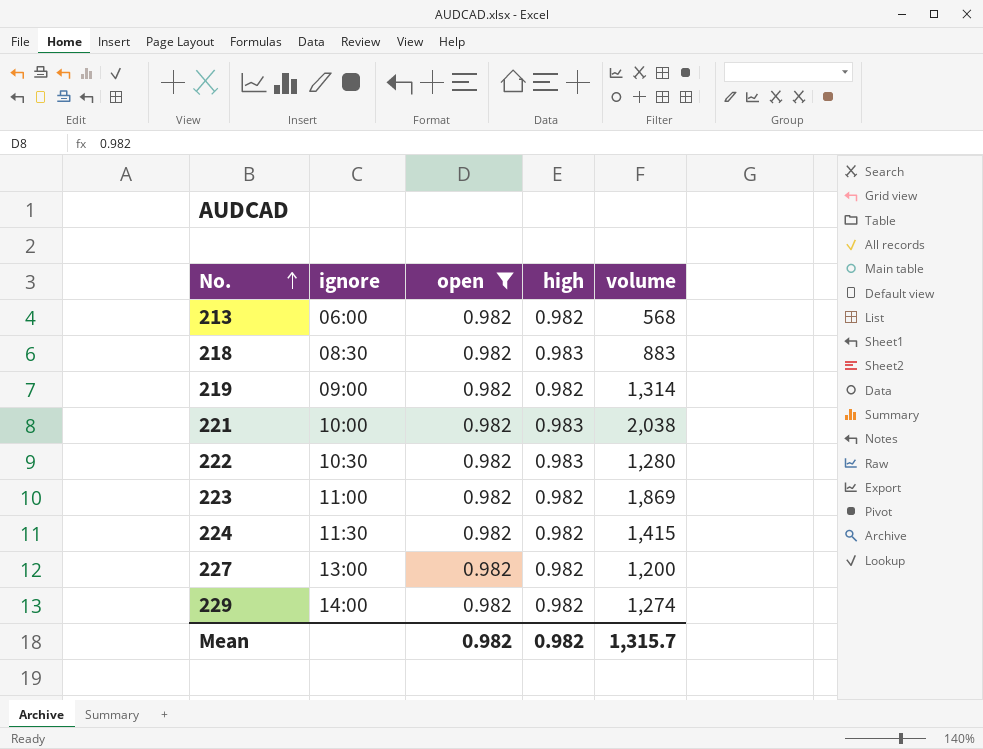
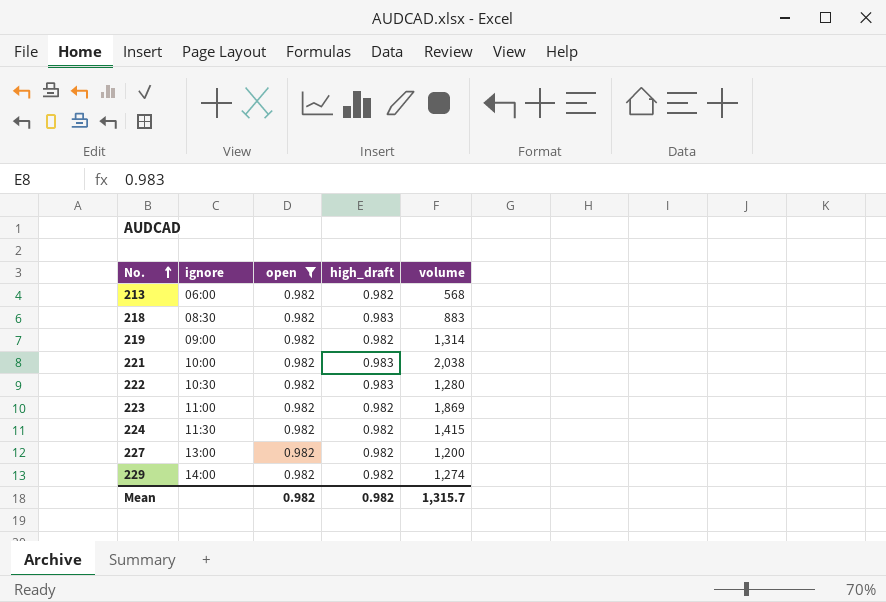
column name: high -> high_draft

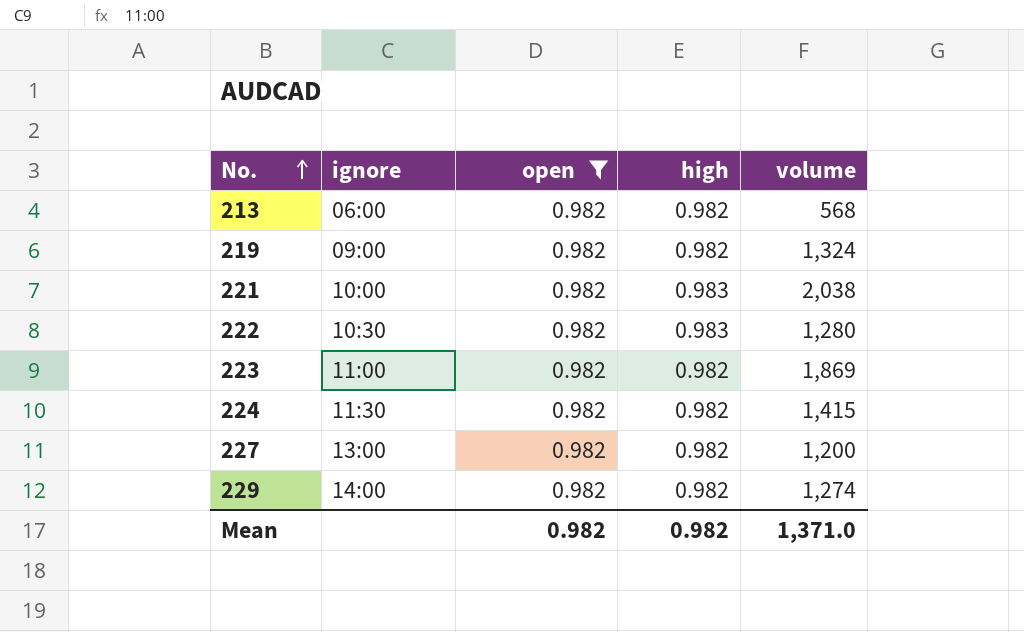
column name: high_draft -> high
row 218: 08:30 | 0.982 | 0.983 | 883 -> none
219 | volume: 1,314 -> 1,324
Mean | volume: 1,315.7 -> 1,371.0

